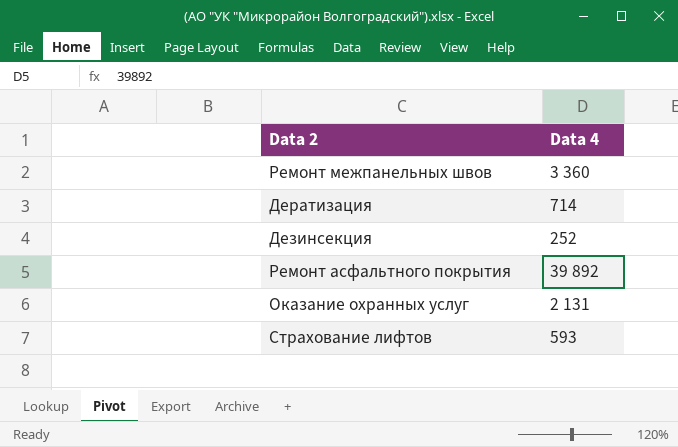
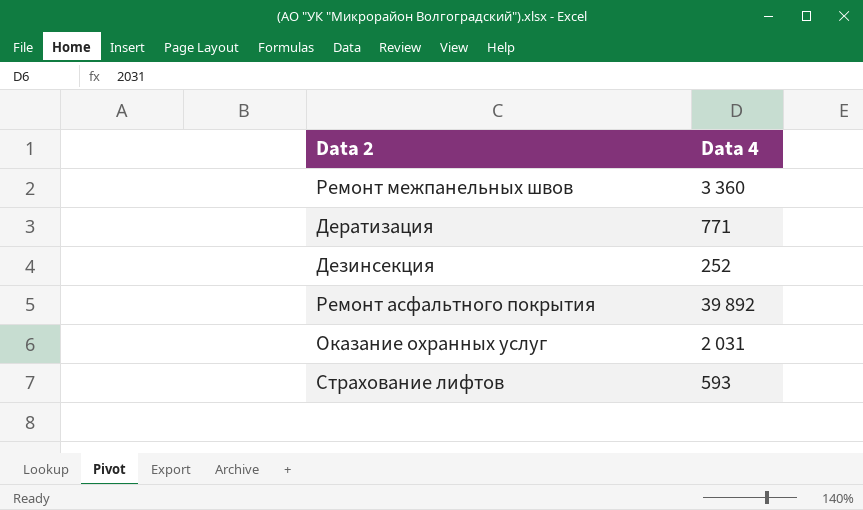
Дератизация | Data 4: 714 -> 771
Оказание охранных услуг | Data 4: 2 131 -> 2 031

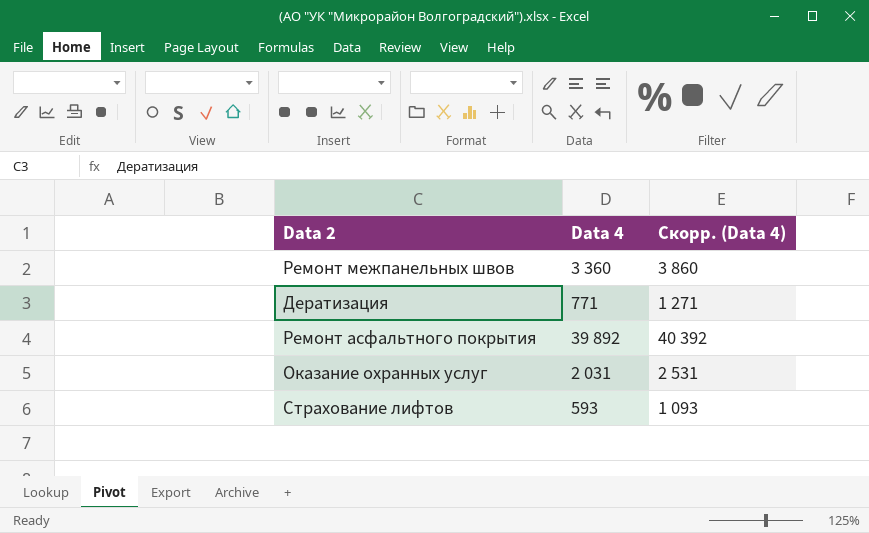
column Скорр. (Data 4) | formula: none -> [Data 4] + 500
row Дезинсекция: 252 -> none

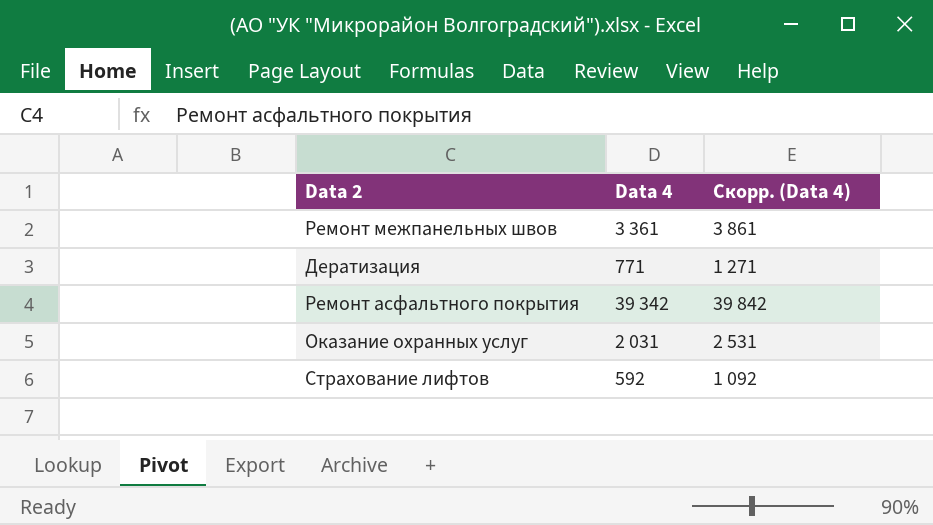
Ремонт межпанельных швов | Data 4: 3 360 -> 3 361
Ремонт межпанельных швов | Скорр. (Data 4): 3 860 -> 3 861
Ремонт асфальтного покрытия | Data 4: 39 892 -> 39 342
Ремонт асфальтного покрытия | Скорр. (Data 4): 40 392 -> 39 842
Страхование лифтов | Data 4: 593 -> 592
Страхование лифтов | Скорр. (Data 4): 1 093 -> 1 092

